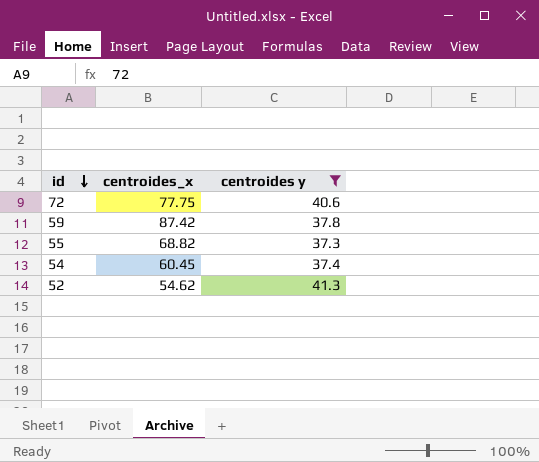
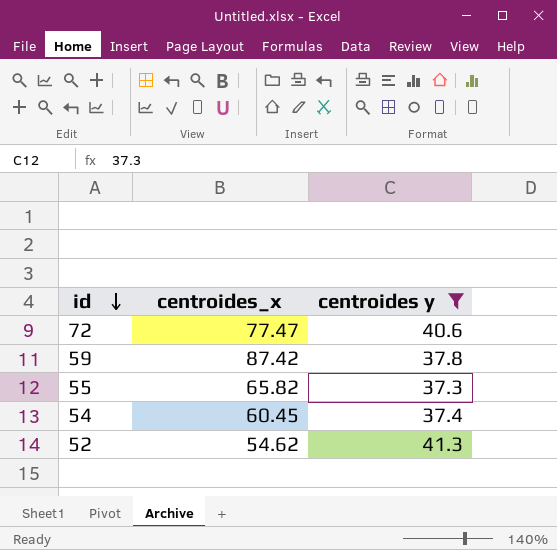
72 | centroides_x: 77.75 -> 77.47
55 | centroides_x: 68.82 -> 65.82

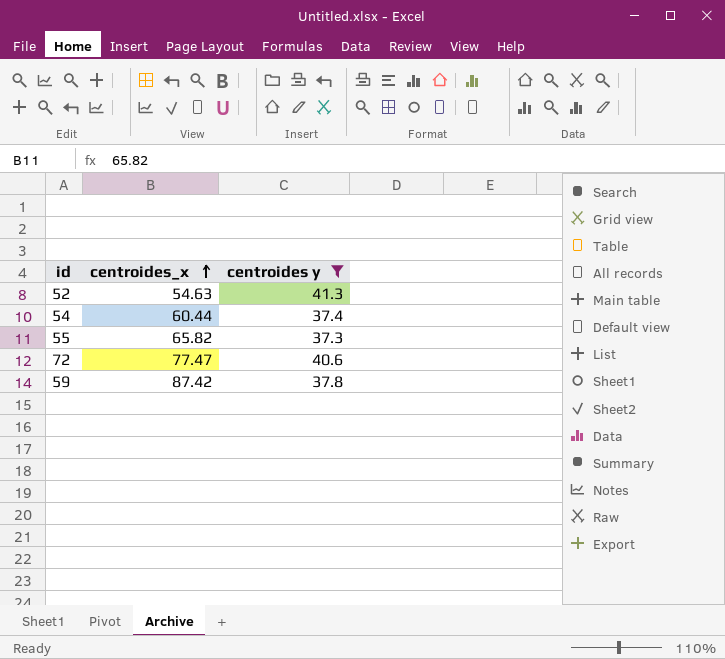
row order: id descending -> centroides_x ascending
52 | centroides_x: 54.62 -> 54.63
54 | centroides_x: 60.45 -> 60.44

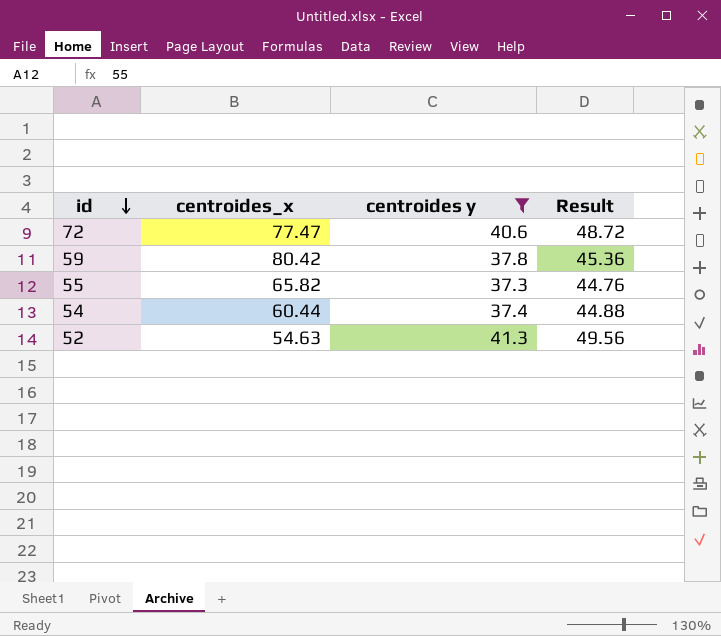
row order: centroides_x ascending -> id descending
column Result | formula: none -> [centroides y] * 1.2
59 | centroides_x: 87.42 -> 80.42

